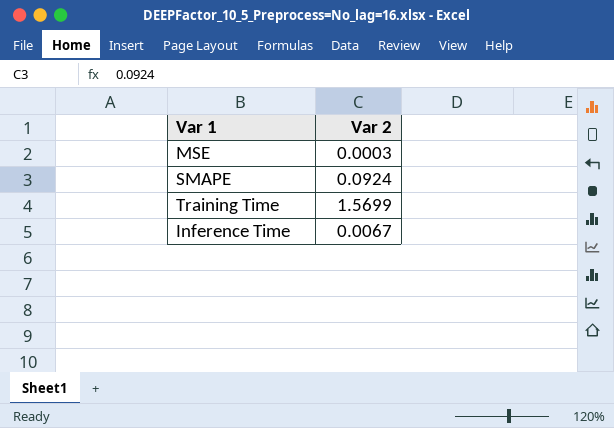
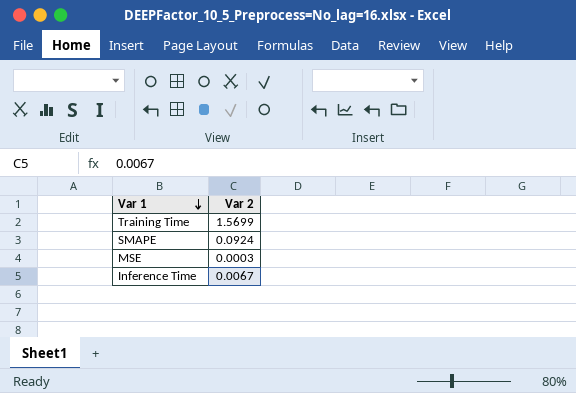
row order: none -> Var 1 descending

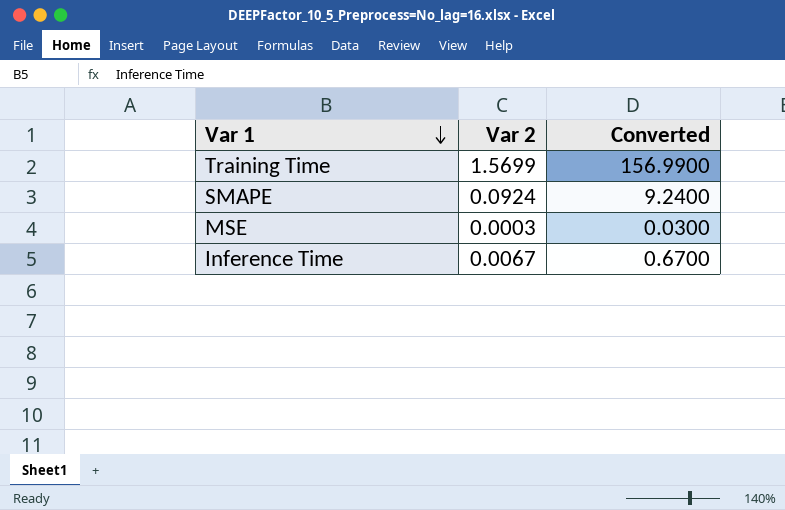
column Converted | formula: none -> [Var 2] * 100

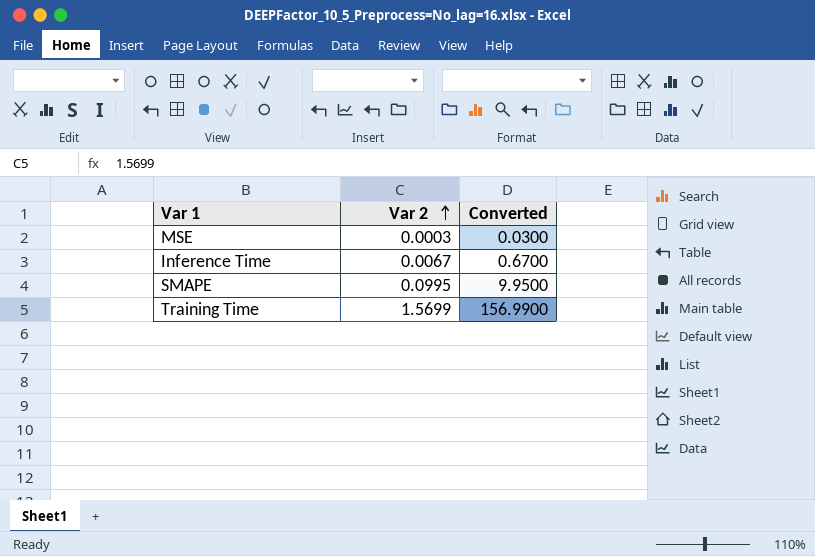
row order: Var 1 descending -> Var 2 ascending
SMAPE | Var 2: 0.0924 -> 0.0995
SMAPE | Converted: 9.2400 -> 9.9500

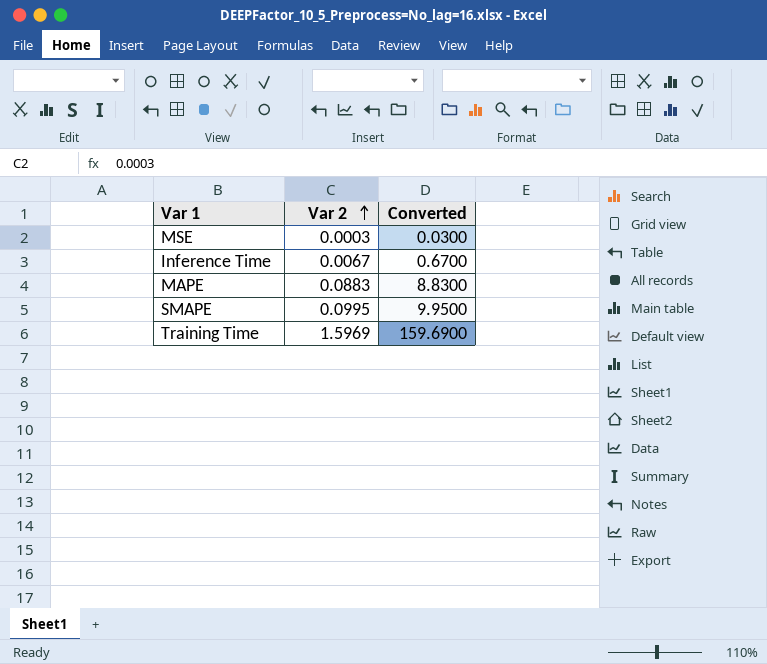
row MAPE: none -> 0.0883 | 8.8300
Training Time | Var 2: 1.5699 -> 1.5969
Training Time | Converted: 156.9900 -> 159.6900

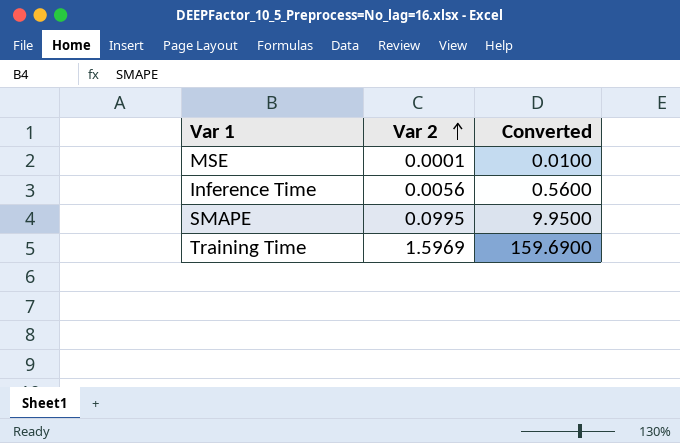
row MAPE: 0.0883 | 8.8300 -> none
MSE | Var 2: 0.0003 -> 0.0001
MSE | Converted: 0.0300 -> 0.0100
Inference Time | Var 2: 0.0067 -> 0.0056
Inference Time | Converted: 0.6700 -> 0.5600

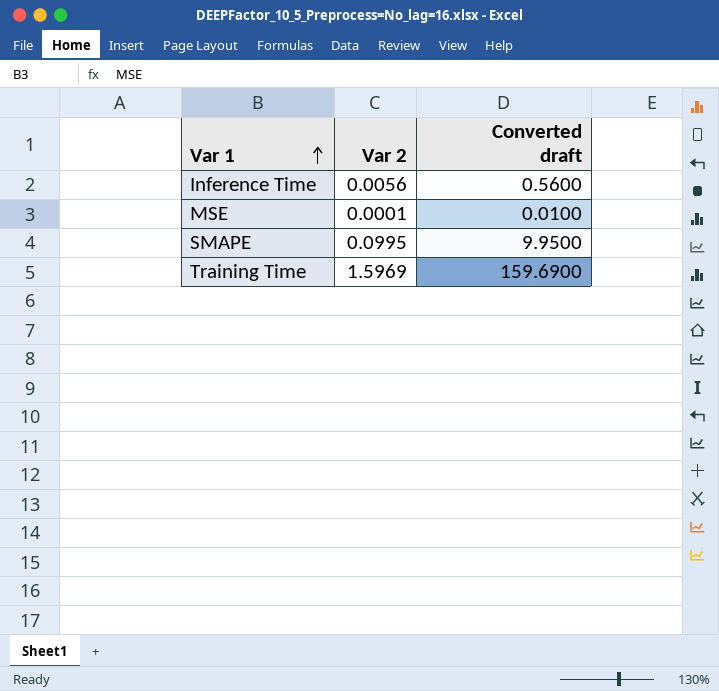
row order: Var 2 ascending -> Var 1 ascending
column name: Converted -> Converted draft

